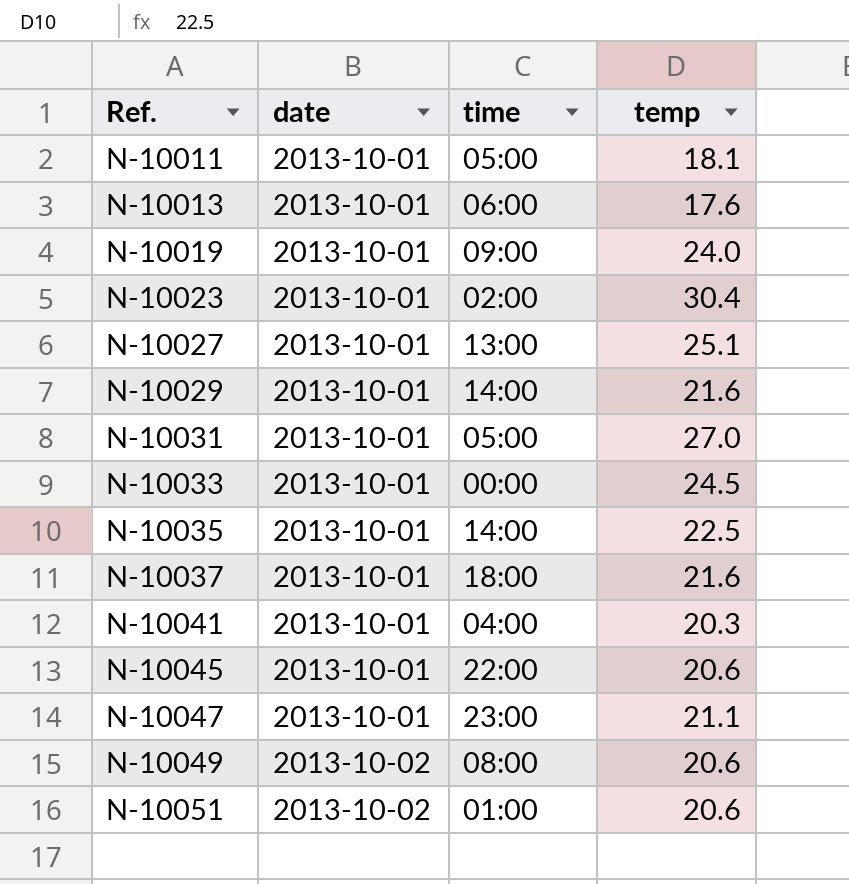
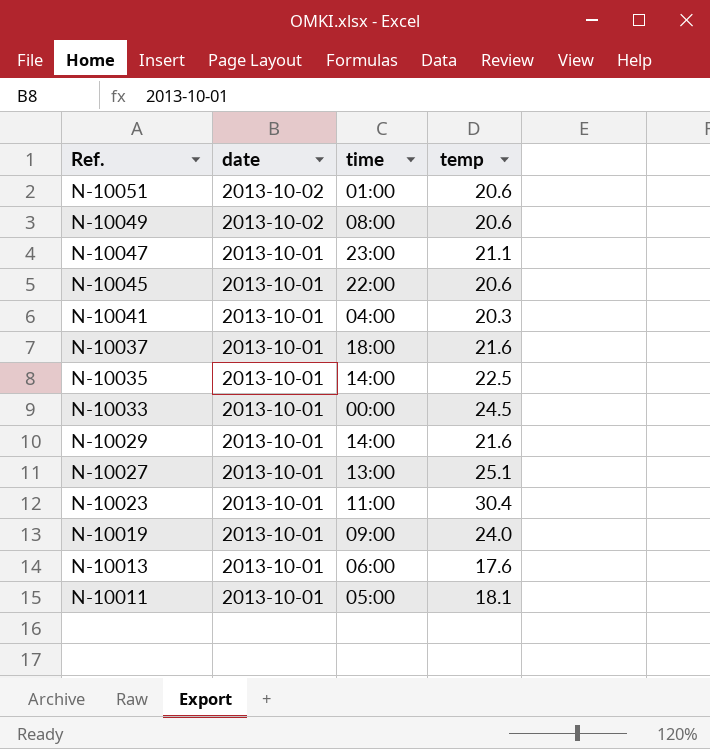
row order: Ref. ascending -> Ref. descending
row N-10031: 2013-10-01 | 05:00 | 27.0 -> none
N-10023 | time: 02:00 -> 11:00

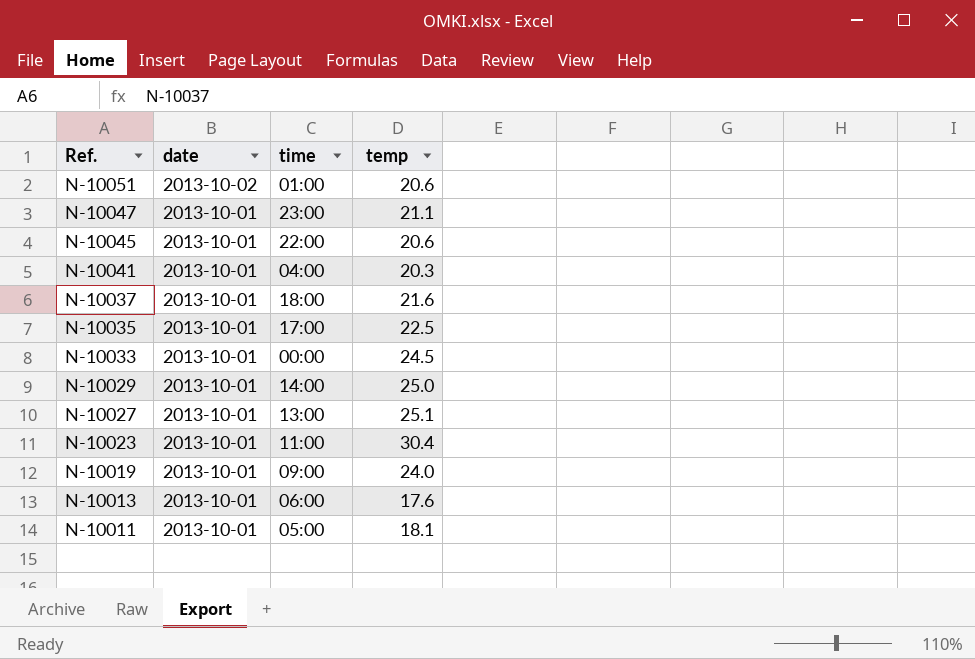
row N-10049: 2013-10-02 | 08:00 | 20.6 -> none
N-10035 | time: 14:00 -> 17:00
N-10029 | temp: 21.6 -> 25.0

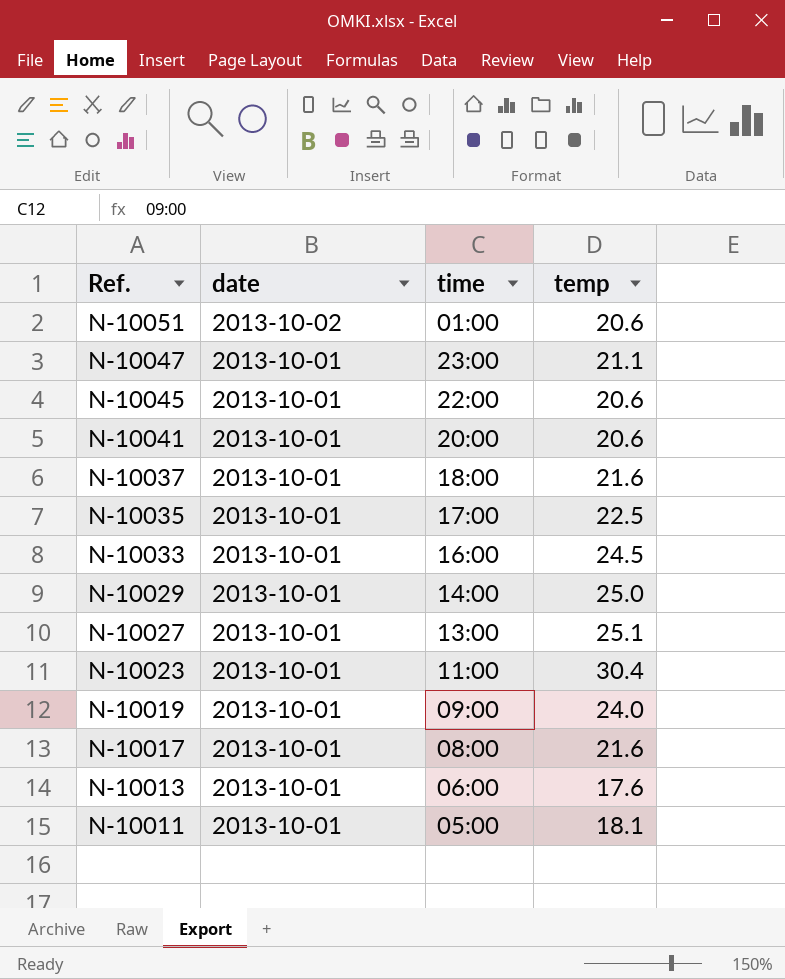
N-10041 | time: 04:00 -> 20:00
N-10041 | temp: 20.3 -> 20.6
N-10033 | time: 00:00 -> 16:00
row N-10017: none -> 2013-10-01 | 08:00 | 21.6

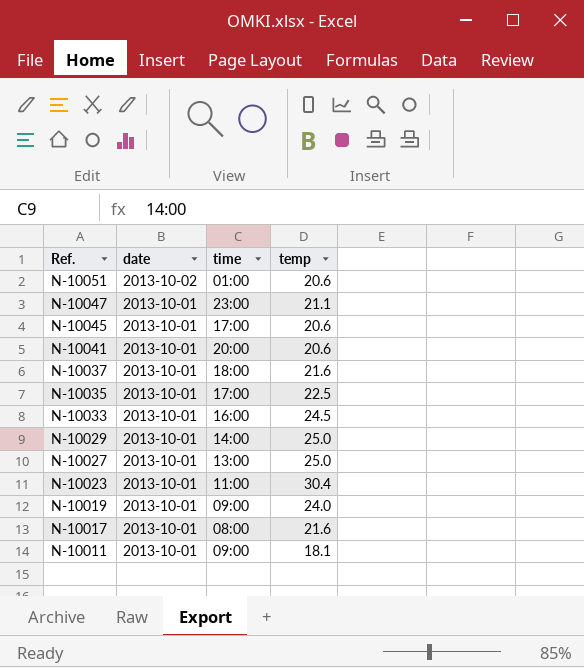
row N-10013: 2013-10-01 | 06:00 | 17.6 -> none
N-10045 | time: 22:00 -> 17:00
N-10027 | temp: 25.1 -> 25.0
N-10011 | time: 05:00 -> 09:00

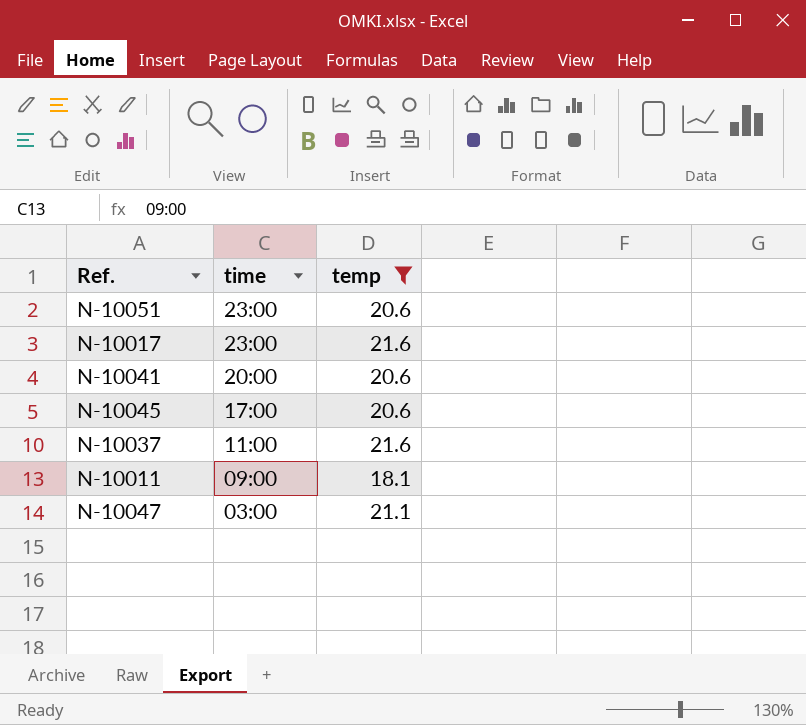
filter: none -> temp <= 21.6
row order: Ref. descending -> time descending
column date | position: 2 -> none
N-10051 | time: 01:00 -> 23:00
N-10017 | time: 08:00 -> 23:00
N-10037 | time: 18:00 -> 11:00
N-10047 | time: 23:00 -> 03:00

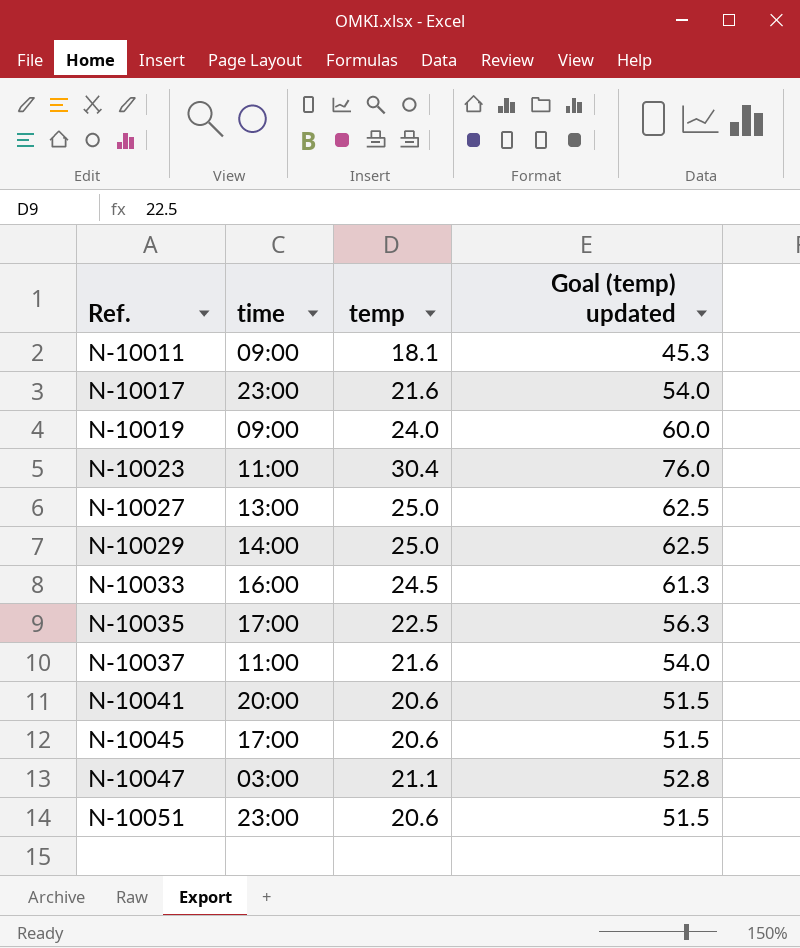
filter: temp <= 21.6 -> none
row order: time descending -> Ref. ascending
column Goal (temp) updated | formula: none -> [temp] * 2.5

